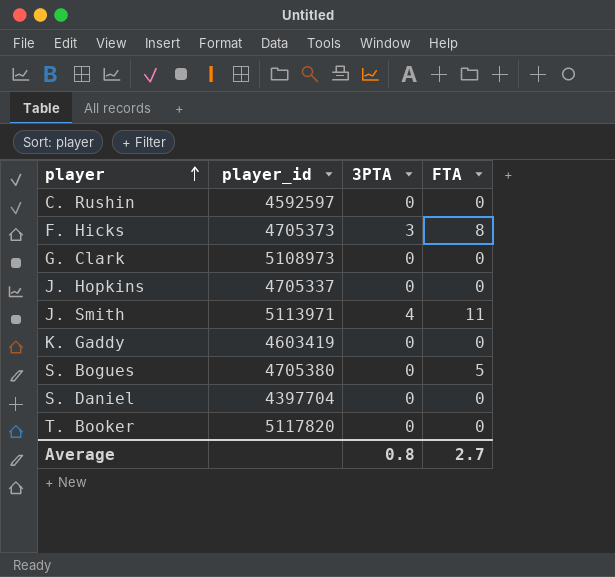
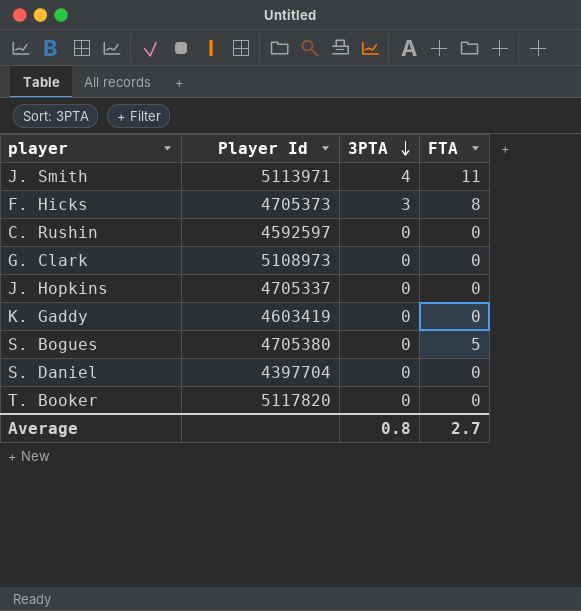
row order: player ascending -> 3PTA descending
column name: player_id -> Player Id

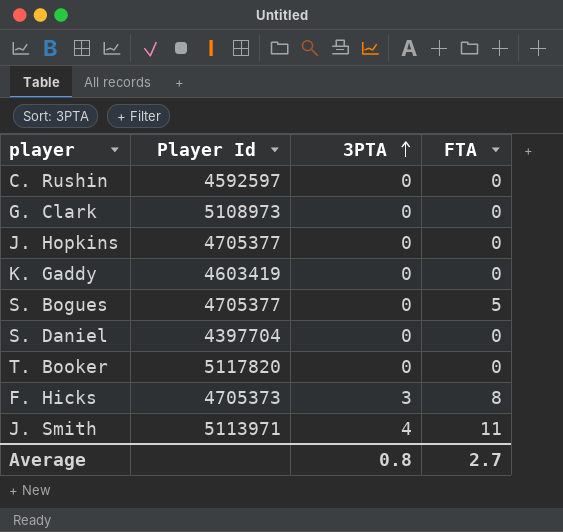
row order: 3PTA descending -> 3PTA ascending
J. Hopkins | Player Id: 4705337 -> 4705377
S. Bogues | Player Id: 4705380 -> 4705377

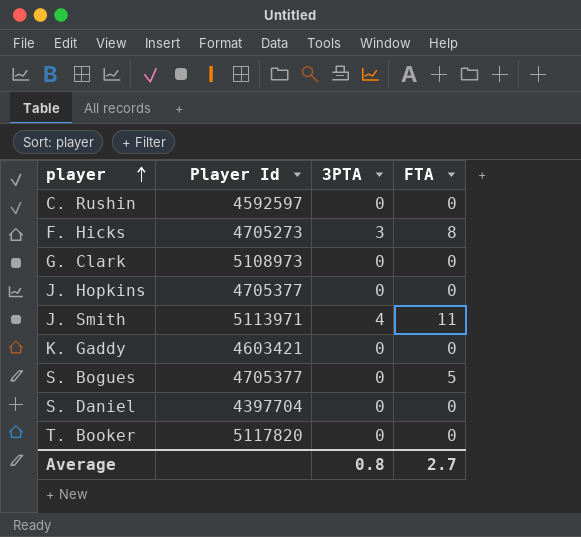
row order: 3PTA ascending -> player ascending
F. Hicks | Player Id: 4705373 -> 4705273
K. Gaddy | Player Id: 4603419 -> 4603421

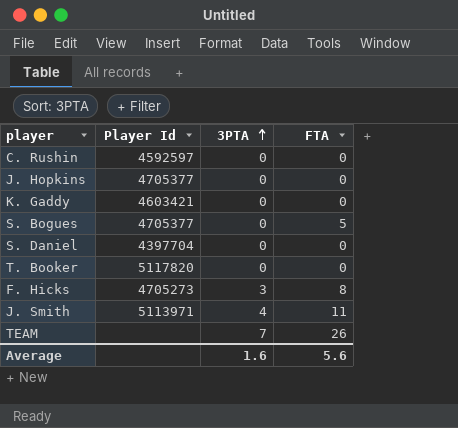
row order: player ascending -> 3PTA ascending
row G. Clark: 5108973 | 0 | 0 -> none
row TEAM: none -> none | 7 | 26
Average | 3PTA: 0.8 -> 1.6
Average | FTA: 2.7 -> 5.6

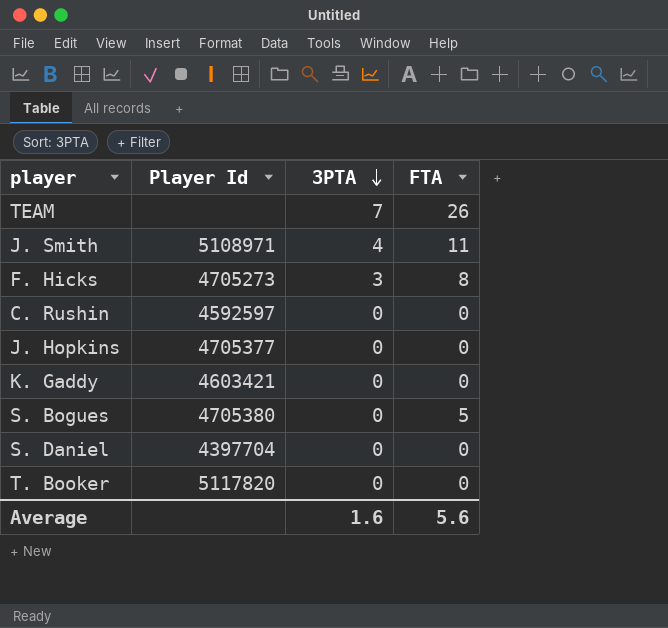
row order: 3PTA ascending -> 3PTA descending
J. Smith | Player Id: 5113971 -> 5108971
S. Bogues | Player Id: 4705377 -> 4705380

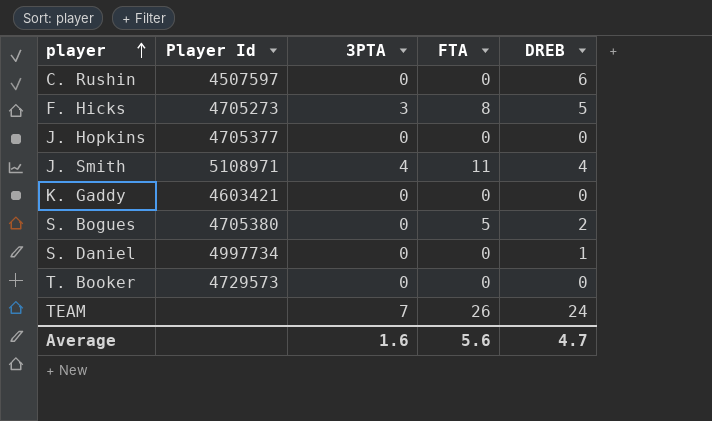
row order: 3PTA descending -> player ascending
column DREB | position: none -> 5
C. Rushin | Player Id: 4592597 -> 4507597
S. Daniel | Player Id: 4397704 -> 4997734
T. Booker | Player Id: 5117820 -> 4729573

